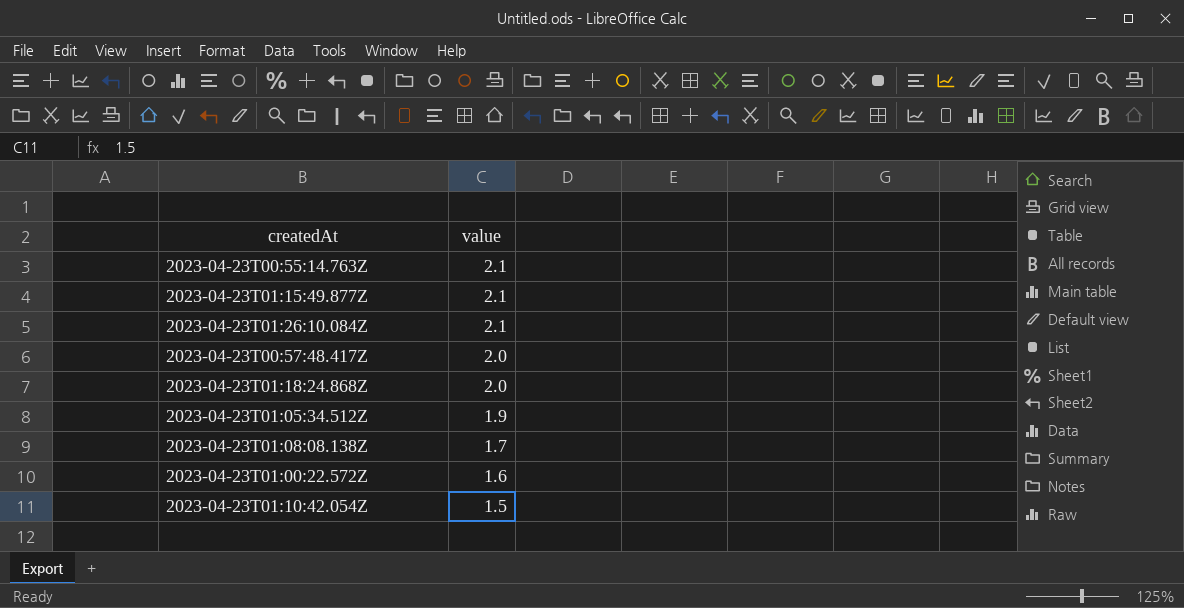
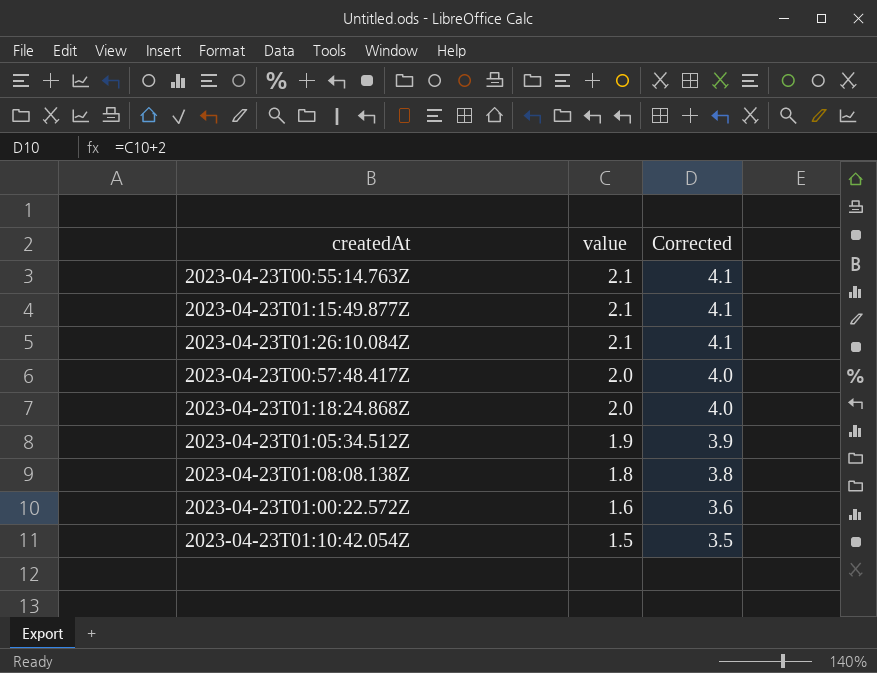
column Corrected | formula: none -> [value] + 2
2023-04-23T01:08:08.138Z | value: 1.7 -> 1.8

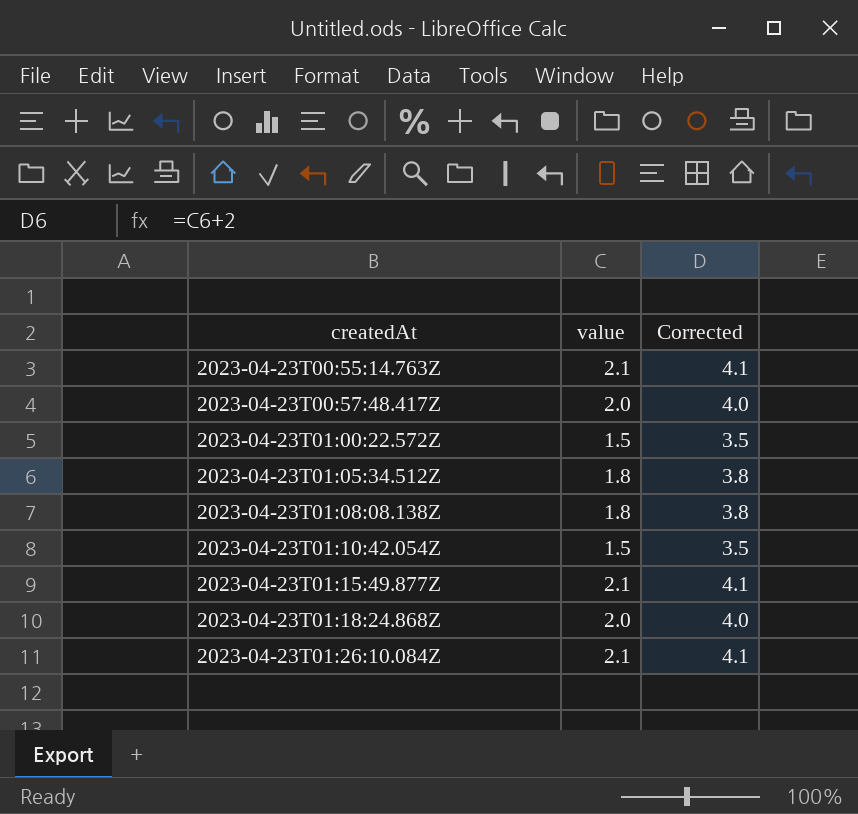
row order: value descending -> createdAt ascending
2023-04-23T01:00:22.572Z | value: 1.6 -> 1.5
2023-04-23T01:00:22.572Z | Corrected: 3.6 -> 3.5
2023-04-23T01:05:34.512Z | value: 1.9 -> 1.8
2023-04-23T01:05:34.512Z | Corrected: 3.9 -> 3.8

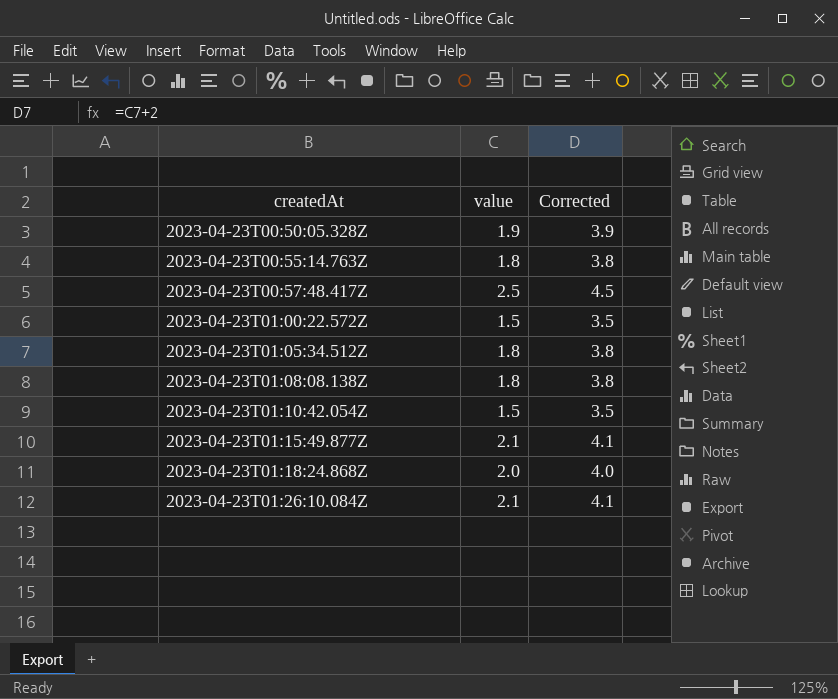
row 2023-04-23T00:50:05.328Z: none -> 1.9 | 3.9
2023-04-23T00:55:14.763Z | value: 2.1 -> 1.8
2023-04-23T00:55:14.763Z | Corrected: 4.1 -> 3.8
2023-04-23T00:57:48.417Z | value: 2.0 -> 2.5
2023-04-23T00:57:48.417Z | Corrected: 4.0 -> 4.5

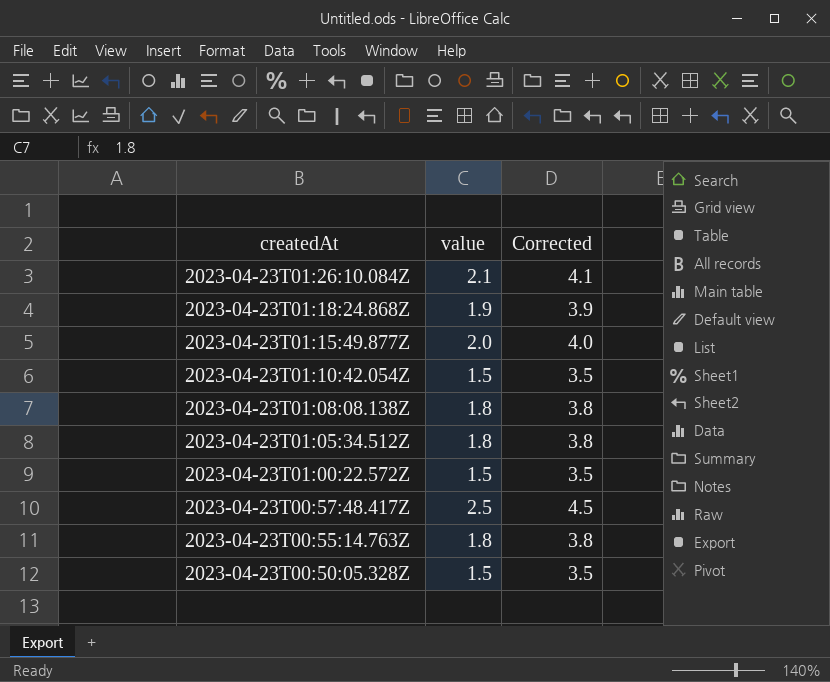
row order: createdAt ascending -> createdAt descending
2023-04-23T01:18:24.868Z | value: 2.0 -> 1.9
2023-04-23T01:18:24.868Z | Corrected: 4.0 -> 3.9
2023-04-23T01:15:49.877Z | value: 2.1 -> 2.0
2023-04-23T01:15:49.877Z | Corrected: 4.1 -> 4.0
2023-04-23T00:50:05.328Z | value: 1.9 -> 1.5
2023-04-23T00:50:05.328Z | Corrected: 3.9 -> 3.5

